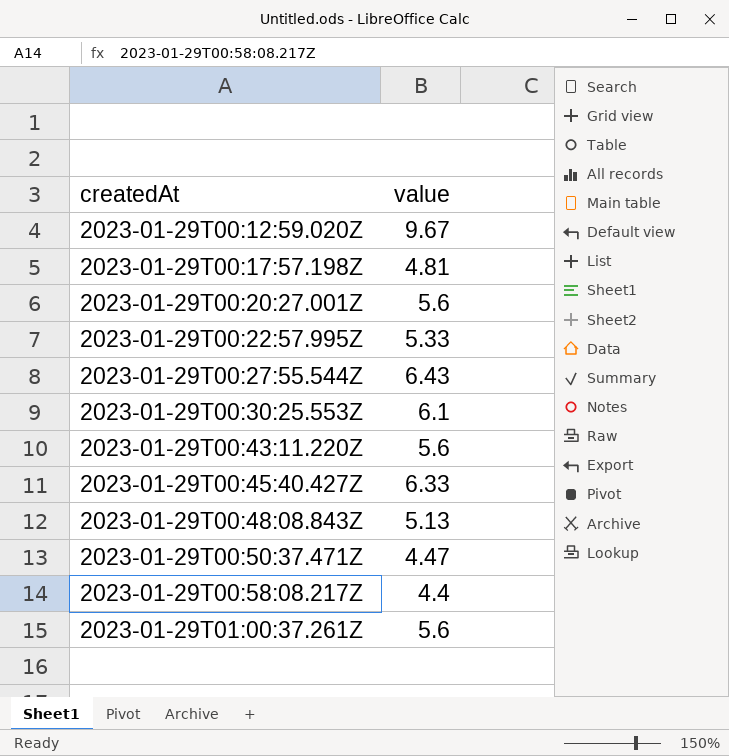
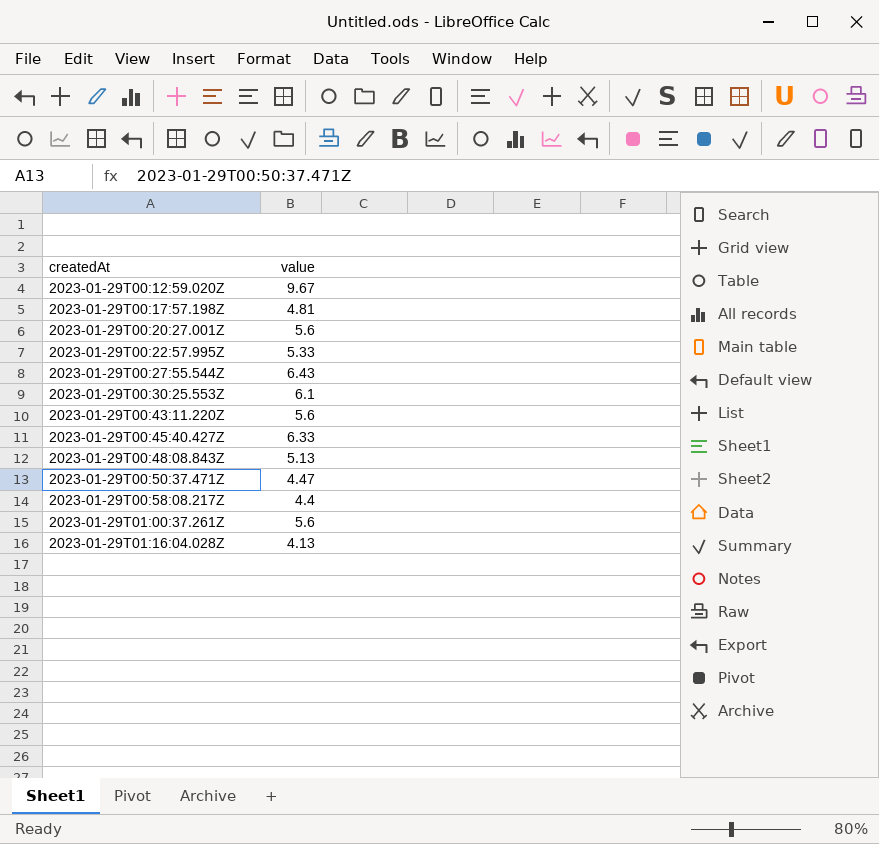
row 2023-01-29T01:16:04.028Z: none -> 4.13

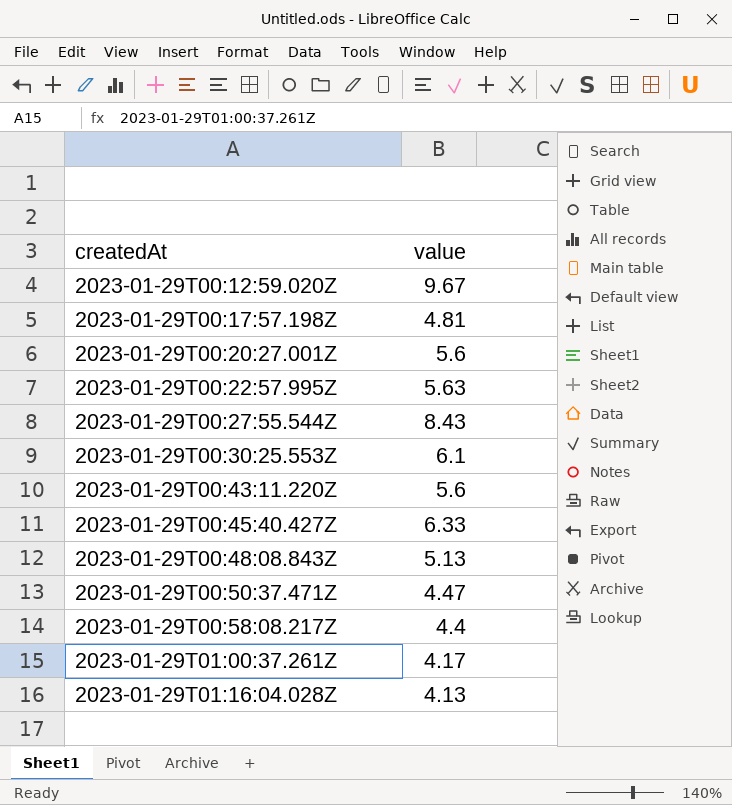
2023-01-29T00:22:57.995Z | value: 5.33 -> 5.63
2023-01-29T00:27:55.544Z | value: 6.43 -> 8.43
2023-01-29T01:00:37.261Z | value: 5.6 -> 4.17

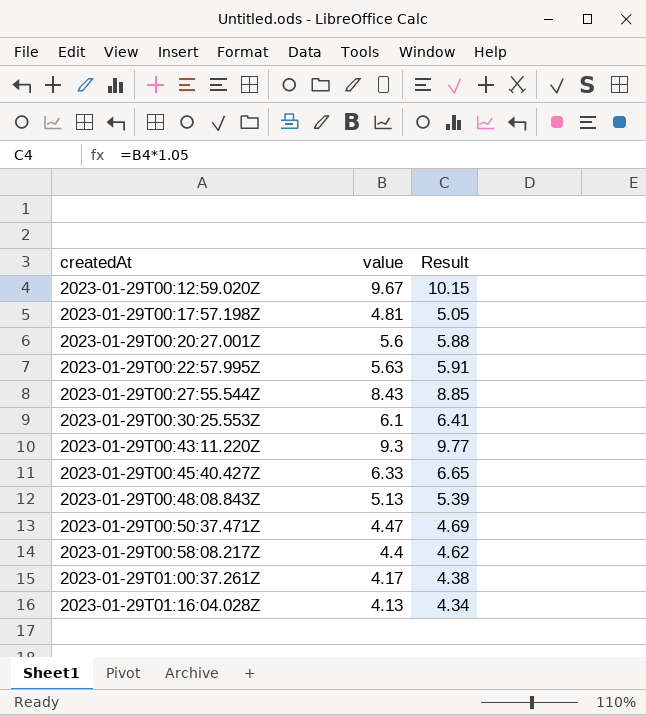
column Result | formula: none -> [value] * 1.05
2023-01-29T00:43:11.220Z | value: 5.6 -> 9.3

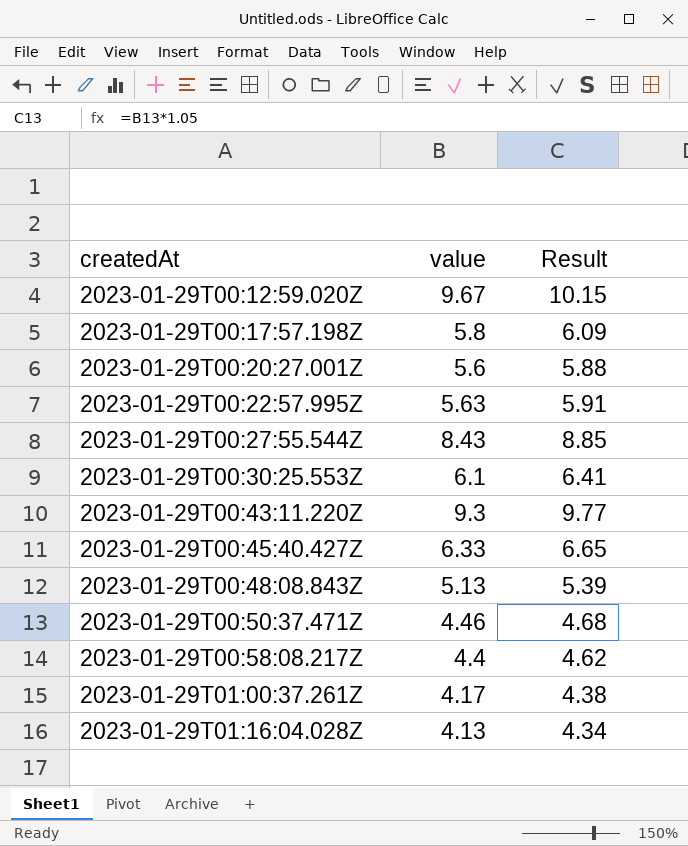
2023-01-29T00:17:57.198Z | value: 4.81 -> 5.8
2023-01-29T00:17:57.198Z | Result: 5.05 -> 6.09
2023-01-29T00:50:37.471Z | value: 4.47 -> 4.46
2023-01-29T00:50:37.471Z | Result: 4.69 -> 4.68

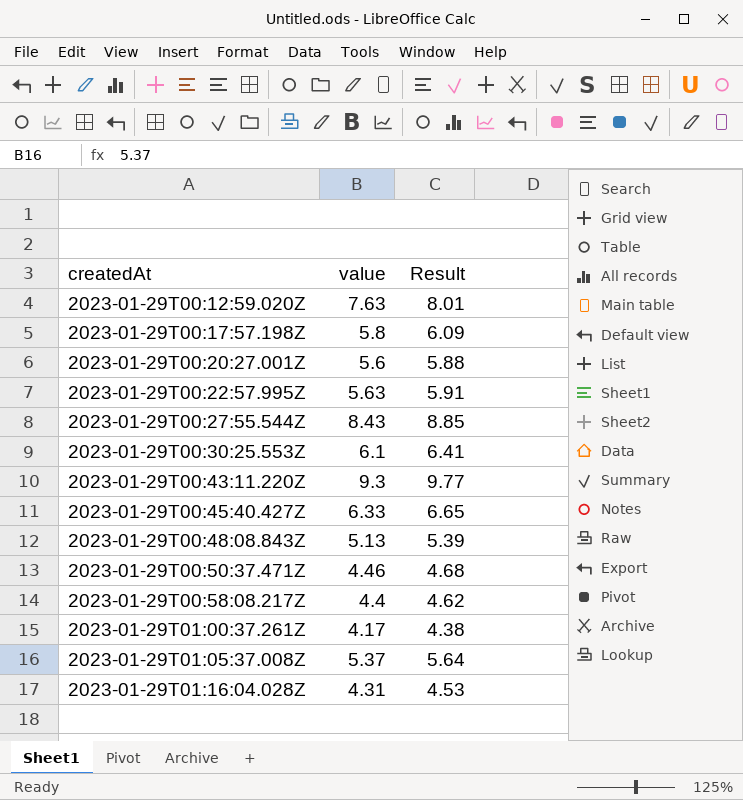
2023-01-29T00:12:59.020Z | value: 9.67 -> 7.63
2023-01-29T00:12:59.020Z | Result: 10.15 -> 8.01
row 2023-01-29T01:05:37.008Z: none -> 5.37 | 5.64
2023-01-29T01:16:04.028Z | value: 4.13 -> 4.31
2023-01-29T01:16:04.028Z | Result: 4.34 -> 4.53

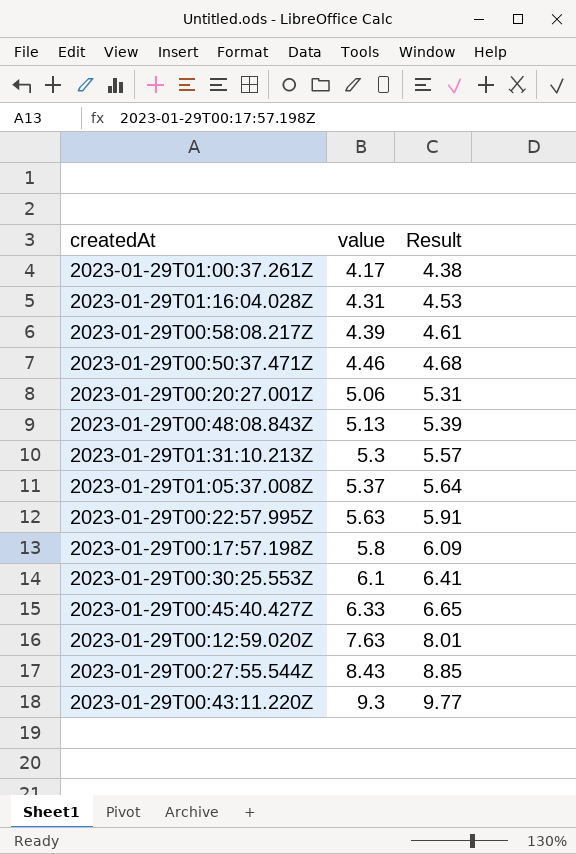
row order: createdAt ascending -> value ascending
2023-01-29T00:58:08.217Z | value: 4.4 -> 4.39
2023-01-29T00:58:08.217Z | Result: 4.62 -> 4.61
2023-01-29T00:20:27.001Z | value: 5.6 -> 5.06
2023-01-29T00:20:27.001Z | Result: 5.88 -> 5.31
row 2023-01-29T01:31:10.213Z: none -> 5.3 | 5.57

